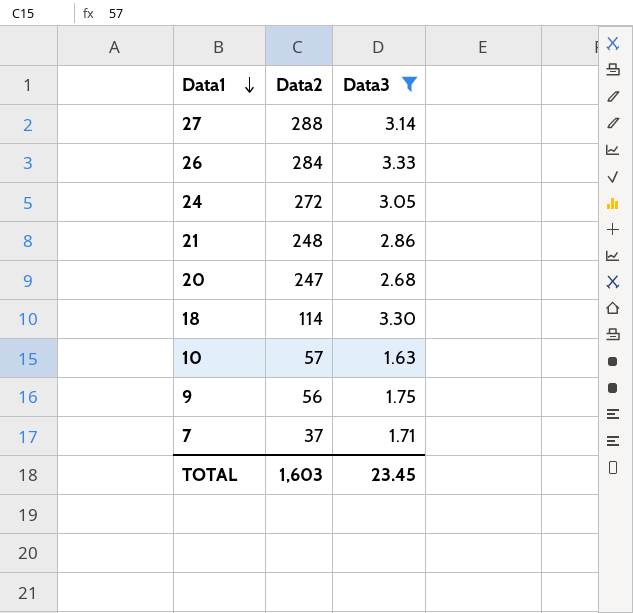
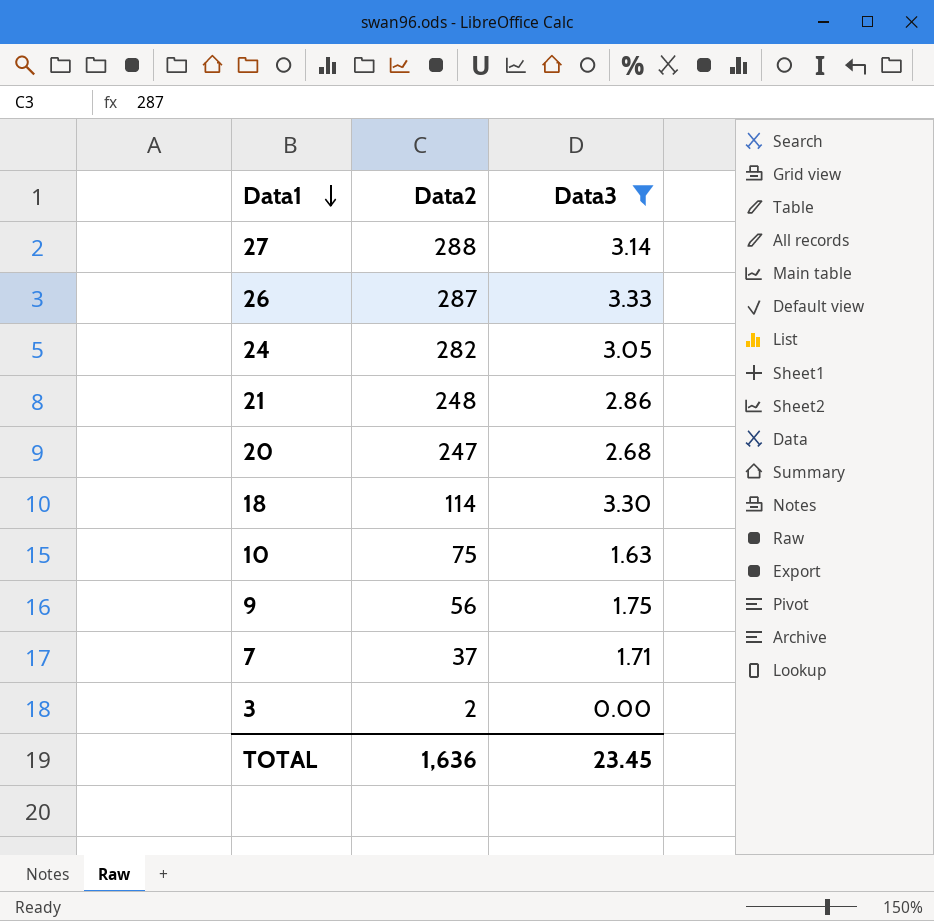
26 | Data2: 284 -> 287
24 | Data2: 272 -> 282
10 | Data2: 57 -> 75
row 3: none -> 2 | 0.00
TOTAL | Data2: 1,603 -> 1,636

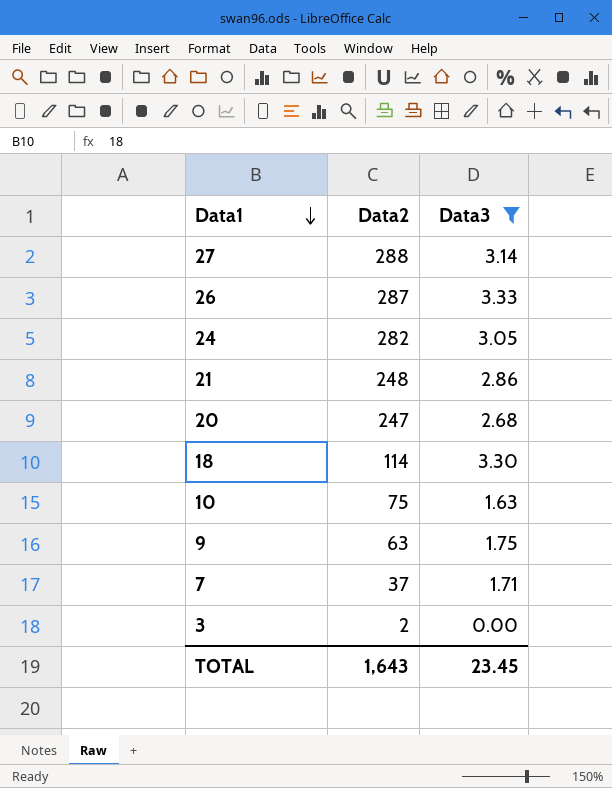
9 | Data2: 56 -> 63
TOTAL | Data2: 1,636 -> 1,643

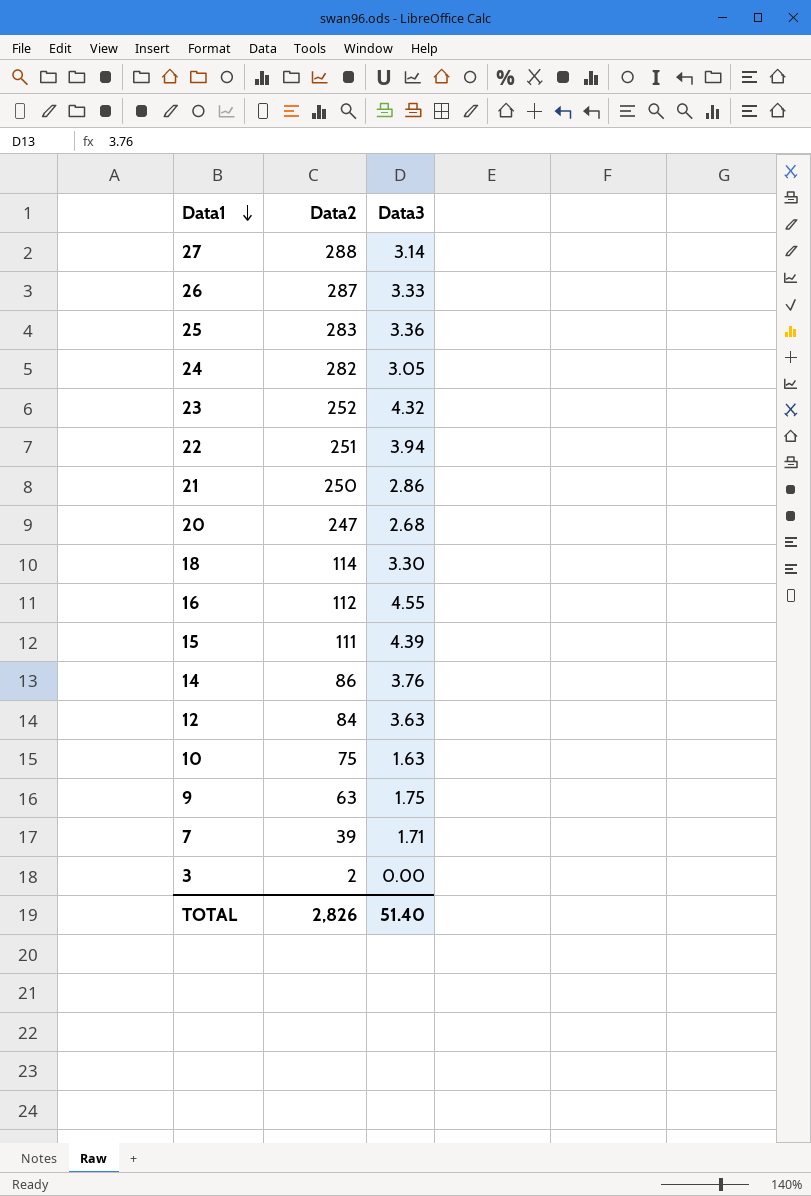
filter: Data3 <= 3.33 -> none
21 | Data2: 248 -> 250
7 | Data2: 37 -> 39
TOTAL | Data2: 1,643 -> 2,826
TOTAL | Data3: 23.45 -> 51.40

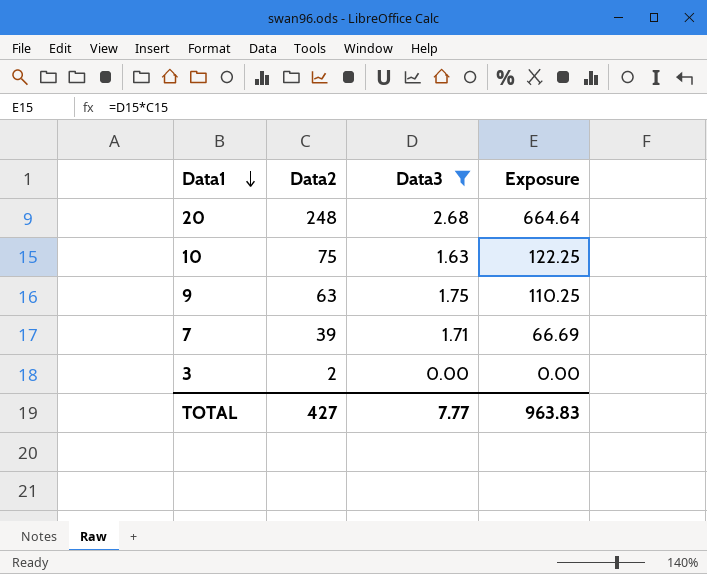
filter: none -> Data3 <= 2.68
column Exposure | formula: none -> [Data2] * [Data3]
20 | Data2: 247 -> 248
TOTAL | Data2: 2,826 -> 427
TOTAL | Data3: 51.40 -> 7.77

